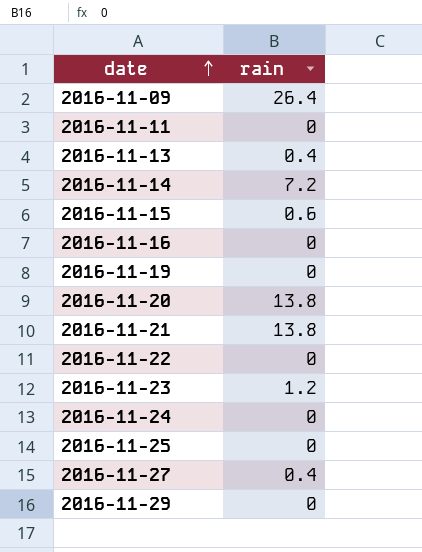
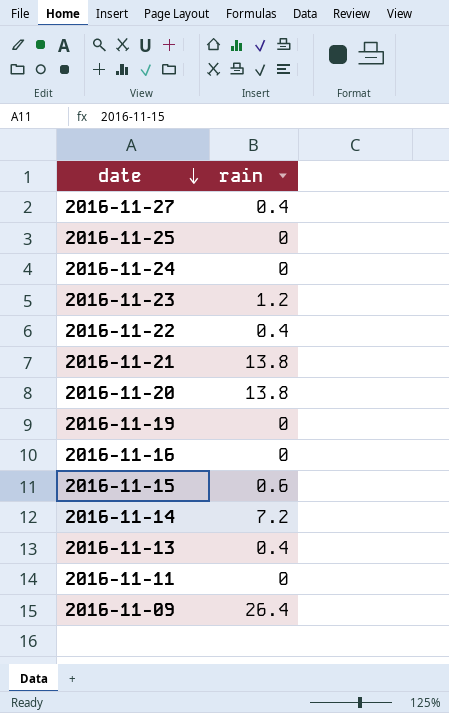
row order: date ascending -> date descending
row 2016-11-29: 0 -> none
2016-11-22 | rain: 0 -> 0.4

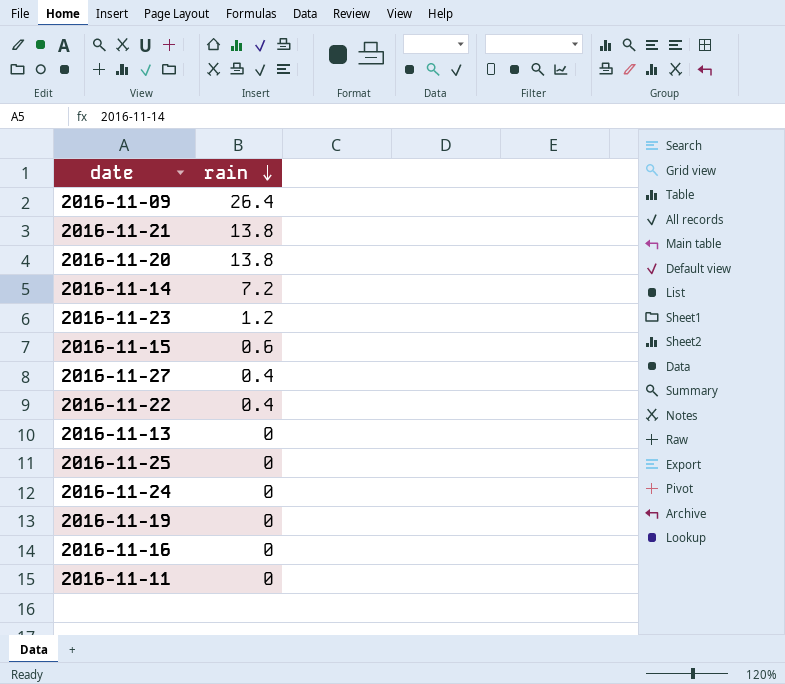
row order: date descending -> rain descending
2016-11-13 | rain: 0.4 -> 0

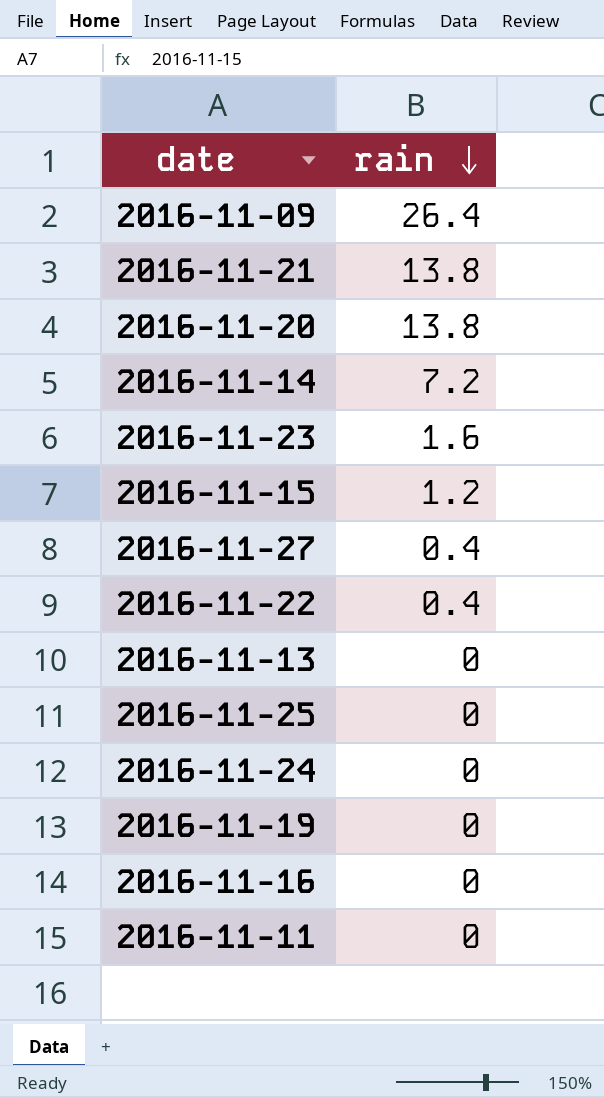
2016-11-23 | rain: 1.2 -> 1.6
2016-11-15 | rain: 0.6 -> 1.2

